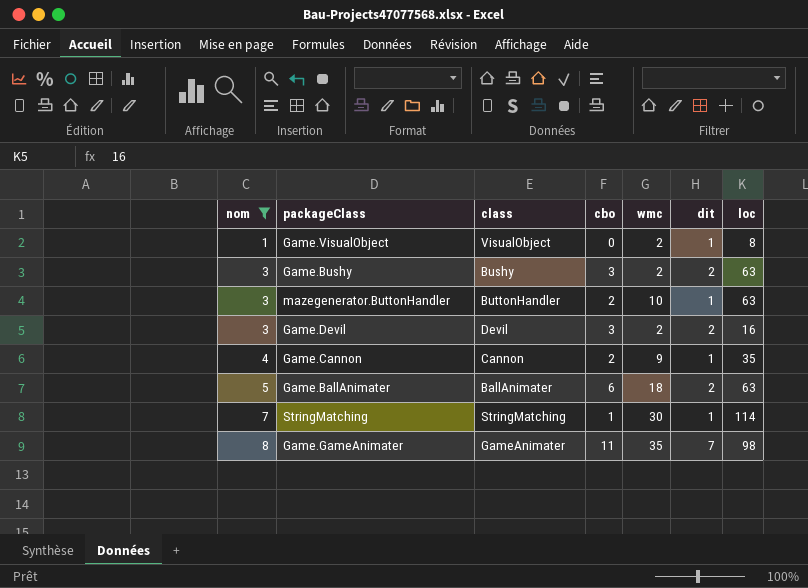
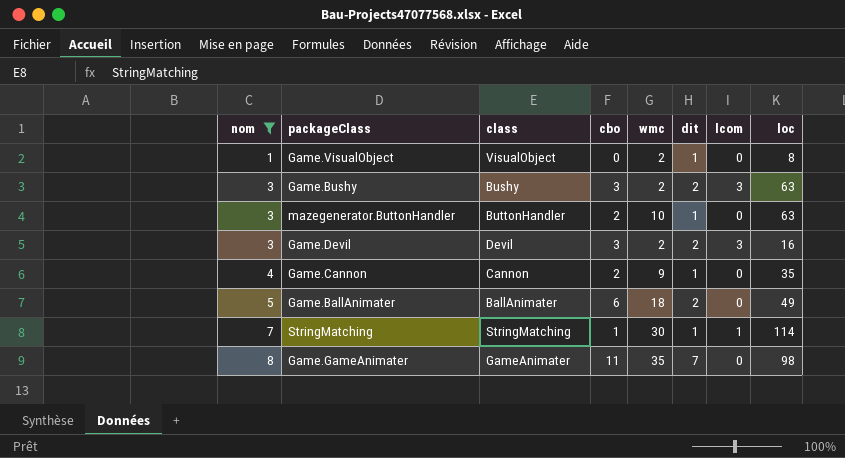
column lcom | position: none -> 7
Game.BallAnimater | loc: 63 -> 49

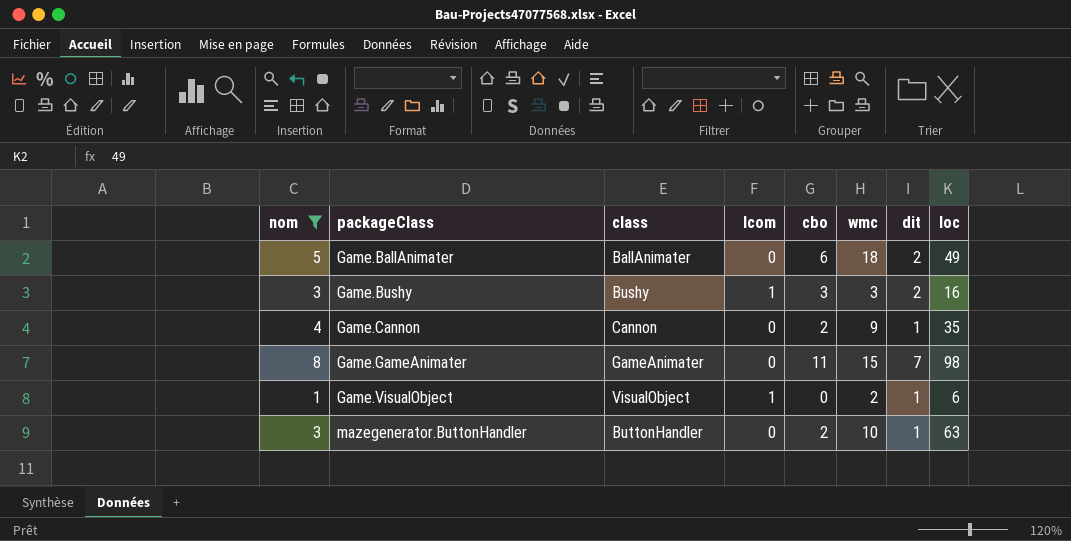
row order: nom ascending -> packageClass ascending
column lcom | position: 7 -> 4
row Game.Devil: 3 | Devil | 3 | 2 | 2 | 3 | 16 -> none
row StringMatching: 7 | StringMatching | 1 | 30 | 1 | 1 | 114 -> none
Game.Bushy | lcom: 3 -> 1
Game.Bushy | wmc: 2 -> 3
Game.Bushy | loc: 63 -> 16
Game.GameAnimater | wmc: 35 -> 15
Game.VisualObject | lcom: 0 -> 1
Game.VisualObject | loc: 8 -> 6

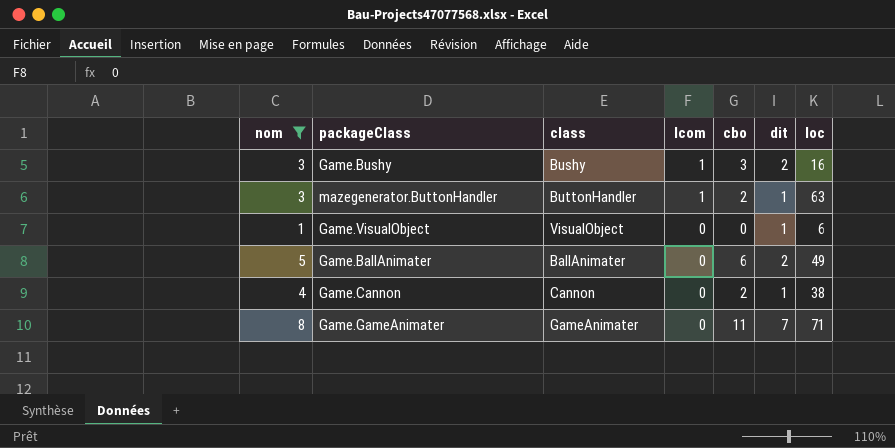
row order: packageClass ascending -> lcom descending
column wmc | position: 6 -> none
mazegenerator.ButtonHandler | lcom: 0 -> 1
Game.VisualObject | lcom: 1 -> 0
Game.Cannon | loc: 35 -> 38
Game.GameAnimater | loc: 98 -> 71

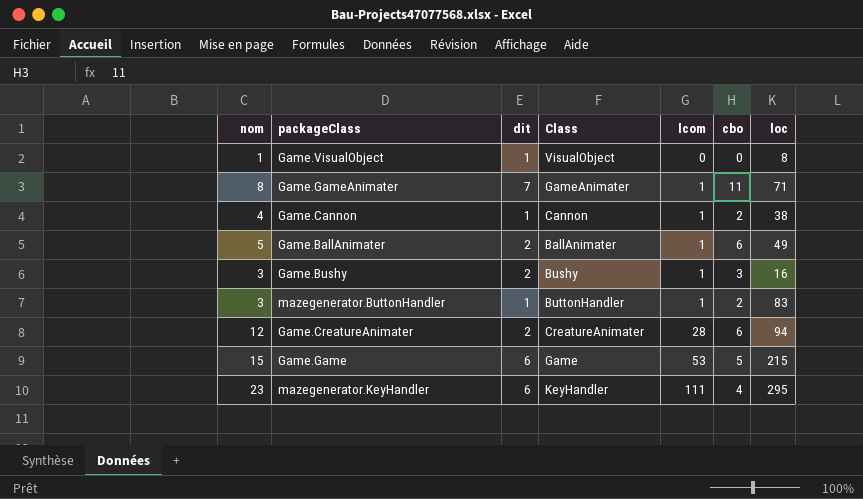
filter: nom <= 8 -> none
row order: lcom descending -> lcom ascending
column dit | position: 6 -> 3
column name: class -> Class
Game.VisualObject | loc: 6 -> 8
Game.GameAnimater | lcom: 0 -> 1
Game.Cannon | lcom: 0 -> 1
Game.BallAnimater | lcom: 0 -> 1
mazegenerator.ButtonHandler | loc: 63 -> 83

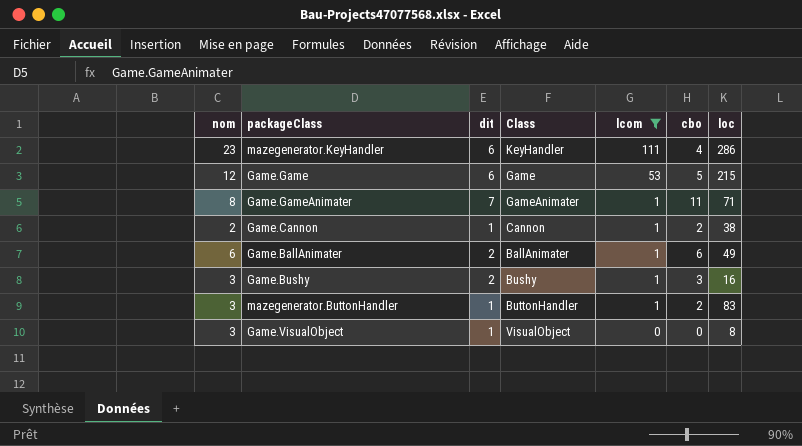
filter: none -> lcom != 28
row order: lcom ascending -> lcom descending
mazegenerator.KeyHandler | loc: 295 -> 286
Game.Game | nom: 15 -> 12
Game.Cannon | nom: 4 -> 2
Game.BallAnimater | nom: 5 -> 6
Game.VisualObject | nom: 1 -> 3

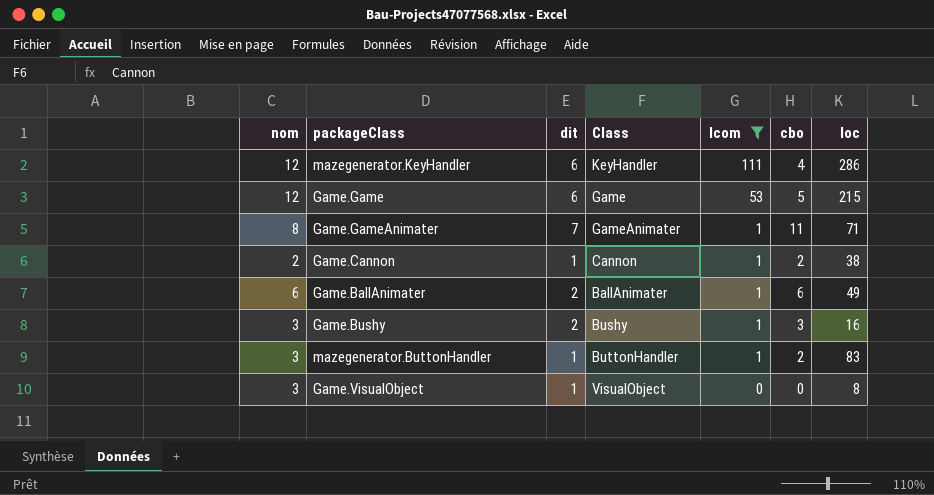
mazegenerator.KeyHandler | nom: 23 -> 12

